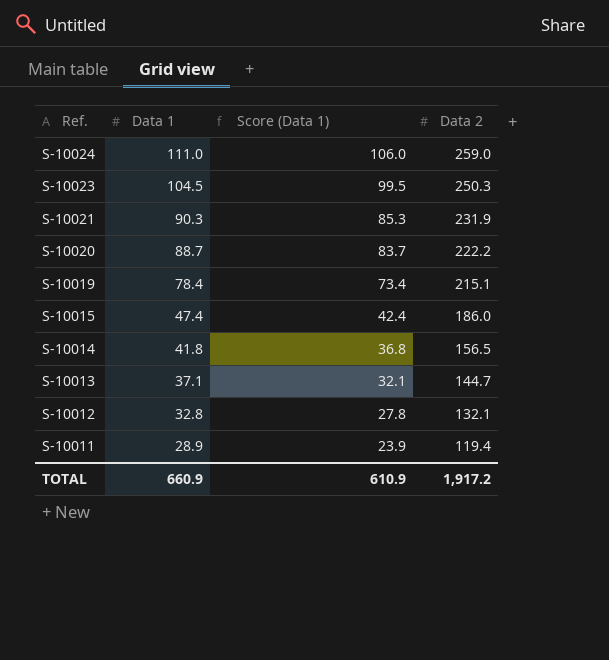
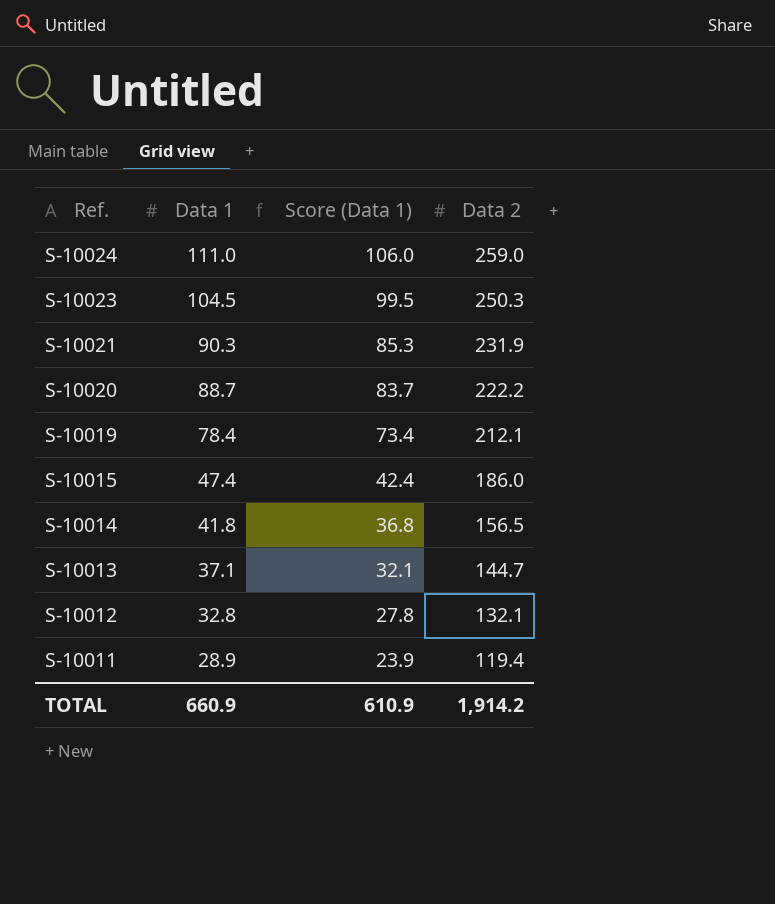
S-10019 | Data 2: 215.1 -> 212.1
TOTAL | Data 2: 1,917.2 -> 1,914.2

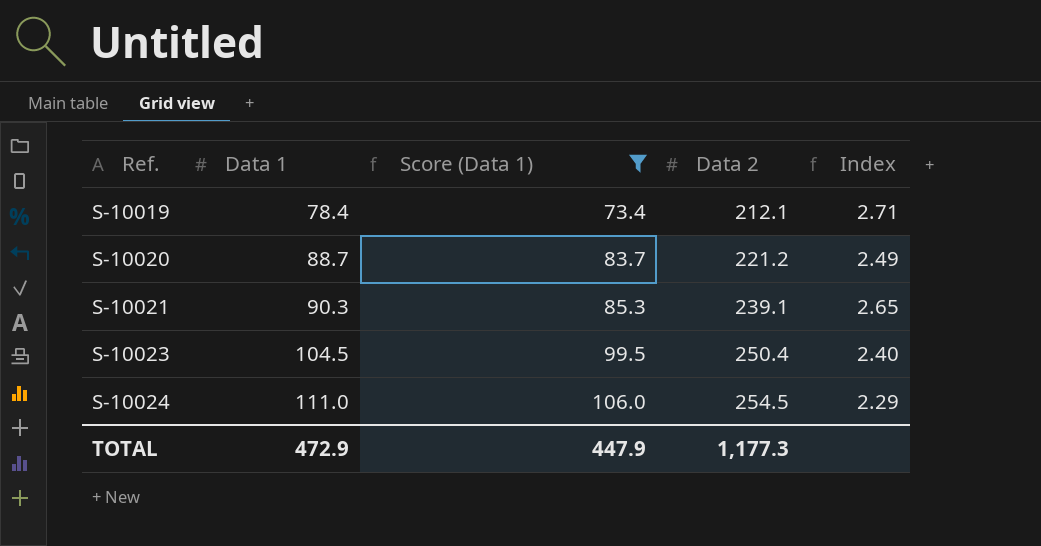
filter: none -> Score (Data 1) >= 73.4
row order: Ref. descending -> Ref. ascending
column Index | formula: none -> [Data 2] / [Data 1]
S-10020 | Data 2: 222.2 -> 221.2
S-10021 | Data 2: 231.9 -> 239.1
S-10023 | Data 2: 250.3 -> 250.4
S-10024 | Data 2: 259.0 -> 254.5
TOTAL | Data 1: 660.9 -> 472.9
TOTAL | Score (Data 1): 610.9 -> 447.9
TOTAL | Data 2: 1,914.2 -> 1,177.3

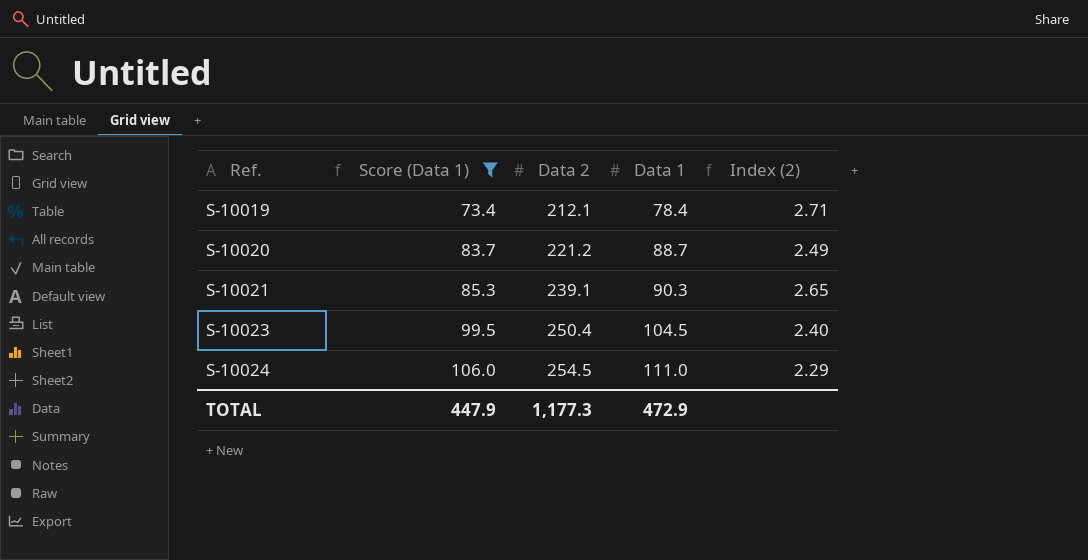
column Data 1 | position: 2 -> 4
column name: Index -> Index (2)

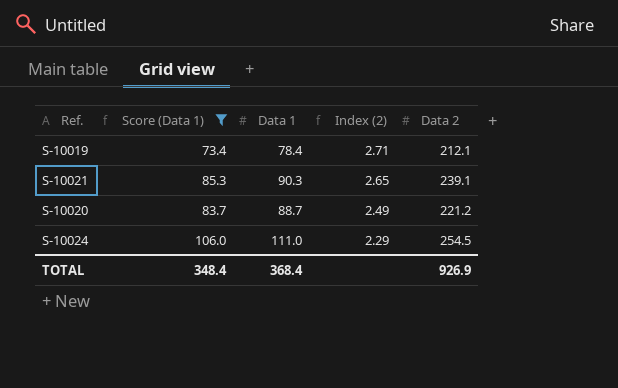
row order: Ref. ascending -> Index (2) descending
column Data 2 | position: 3 -> 5
row S-10023: 99.5 | 250.4 | 104.5 | 2.40 -> none
TOTAL | Score (Data 1): 447.9 -> 348.4
TOTAL | Data 1: 472.9 -> 368.4
TOTAL | Data 2: 1,177.3 -> 926.9

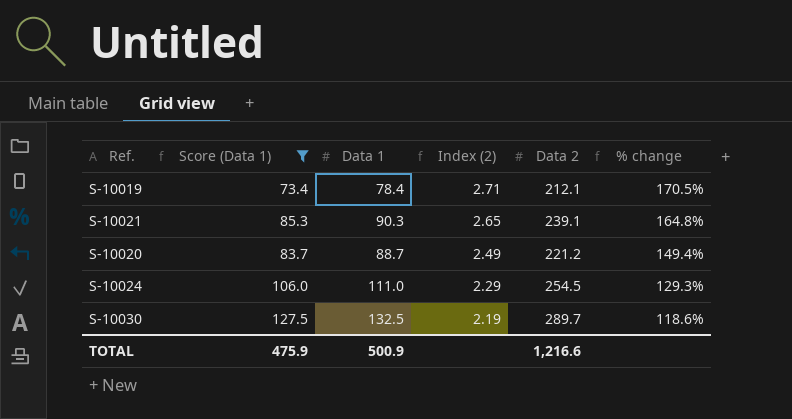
column % change | formula: none -> ([Data 2] - [Data 1]) / [Data 1]
row S-10030: none -> 127.5 | 132.5 | 2.19 | 289.7 | 118.6%
TOTAL | Score (Data 1): 348.4 -> 475.9
TOTAL | Data 1: 368.4 -> 500.9
TOTAL | Data 2: 926.9 -> 1,216.6

